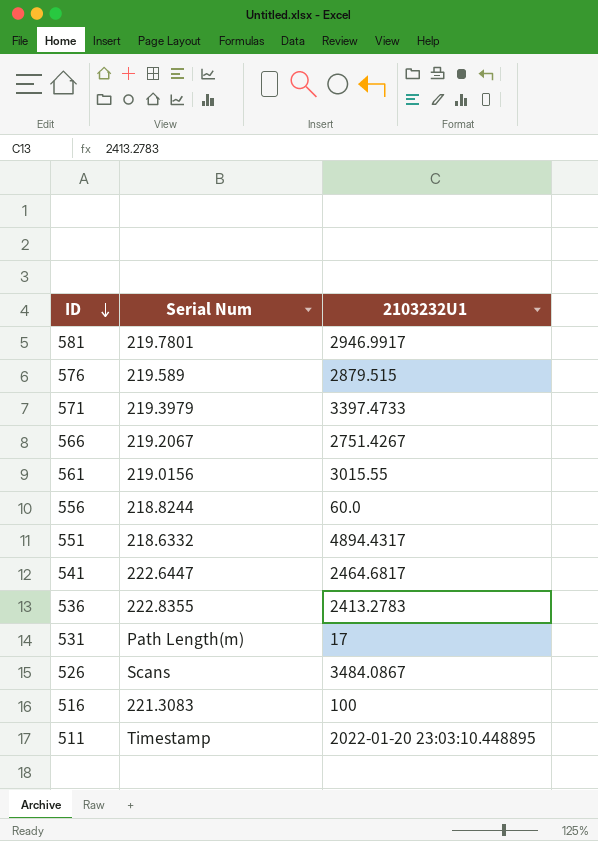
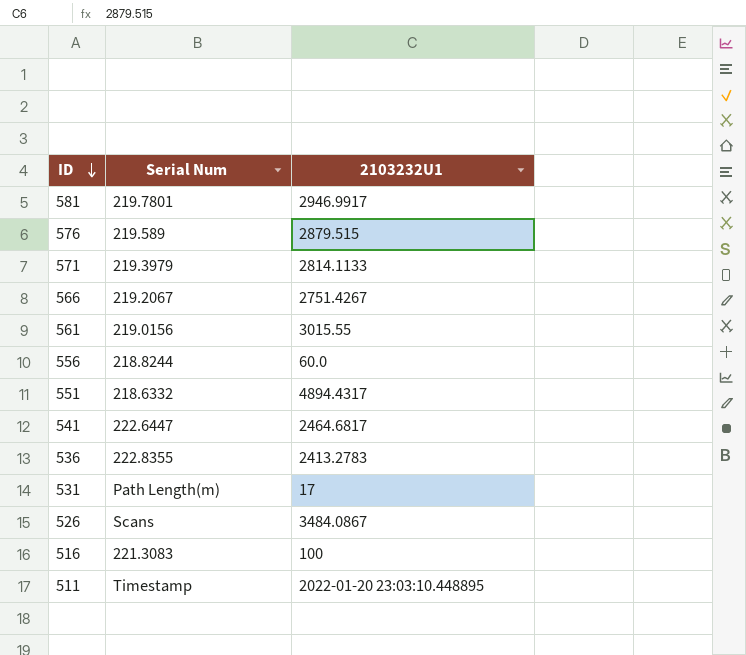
571 | 2103232U1: 3397.4733 -> 2814.1133

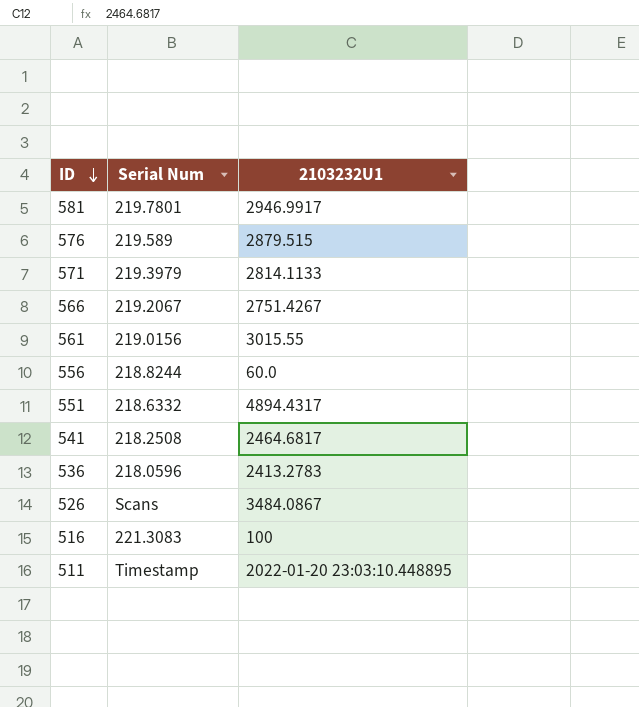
row 531: Path Length(m) | 17 -> none
541 | Serial Num: 222.6447 -> 218.2508
536 | Serial Num: 222.8355 -> 218.0596

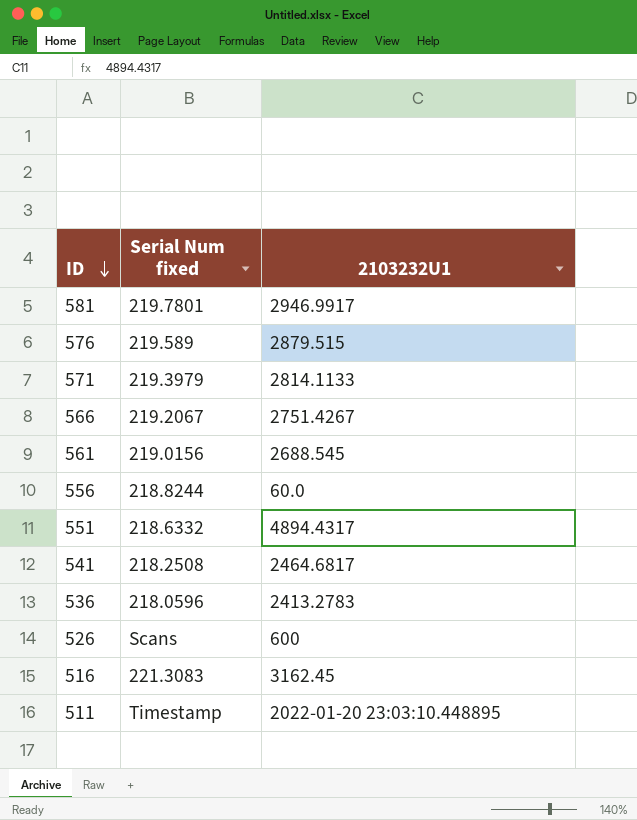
column name: Serial Num -> Serial Num fixed
561 | 2103232U1: 3015.55 -> 2688.545
526 | 2103232U1: 3484.0867 -> 600
516 | 2103232U1: 100 -> 3162.45

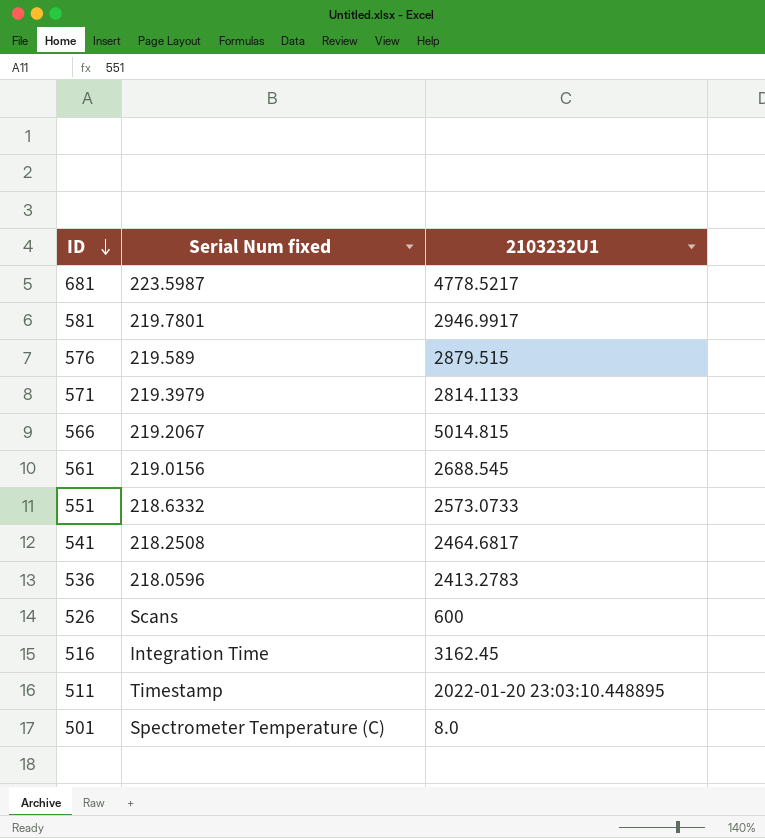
row 556: 218.8244 | 60.0 -> none
row 681: none -> 223.5987 | 4778.5217
566 | 2103232U1: 2751.4267 -> 5014.815
551 | 2103232U1: 4894.4317 -> 2573.0733
516 | Serial Num fixed: 221.3083 -> Integration Time
row 501: none -> Spectrometer Temperature (C) | 8.0

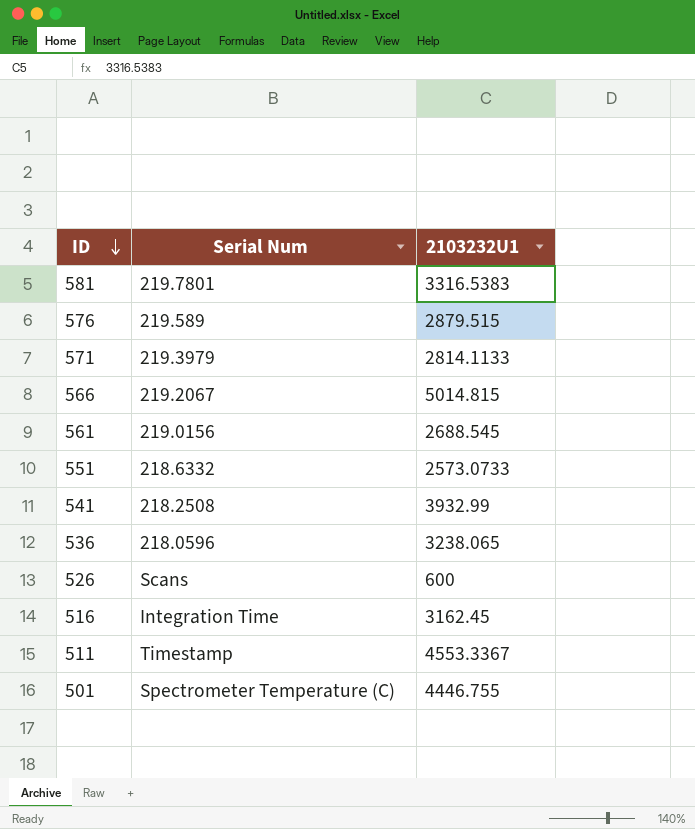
column name: Serial Num fixed -> Serial Num
row 681: 223.5987 | 4778.5217 -> none
581 | 2103232U1: 2946.9917 -> 3316.5383
541 | 2103232U1: 2464.6817 -> 3932.99
536 | 2103232U1: 2413.2783 -> 3238.065
511 | 2103232U1: 2022-01-20 23:03:10.448895 -> 4553.3367
501 | 2103232U1: 8.0 -> 4446.755

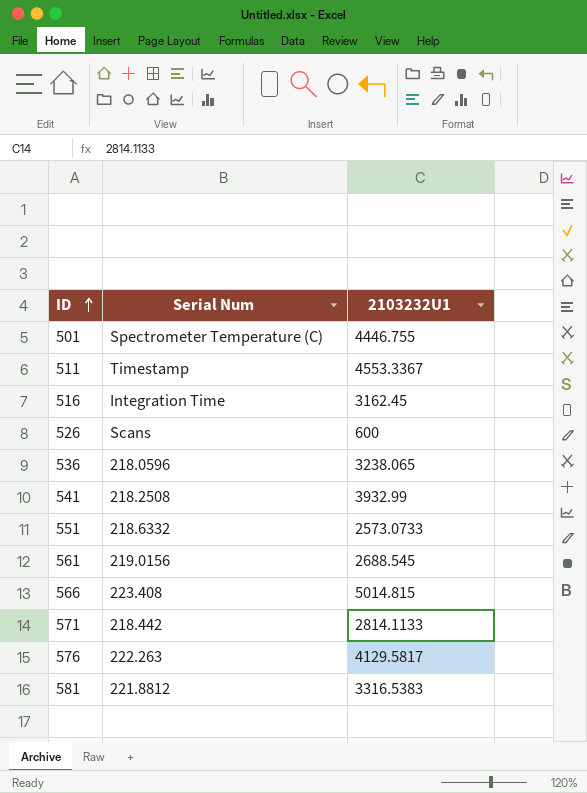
row order: ID descending -> ID ascending
566 | Serial Num: 219.2067 -> 223.408
571 | Serial Num: 219.3979 -> 218.442
576 | Serial Num: 219.589 -> 222.263
576 | 2103232U1: 2879.515 -> 4129.5817
581 | Serial Num: 219.7801 -> 221.8812

